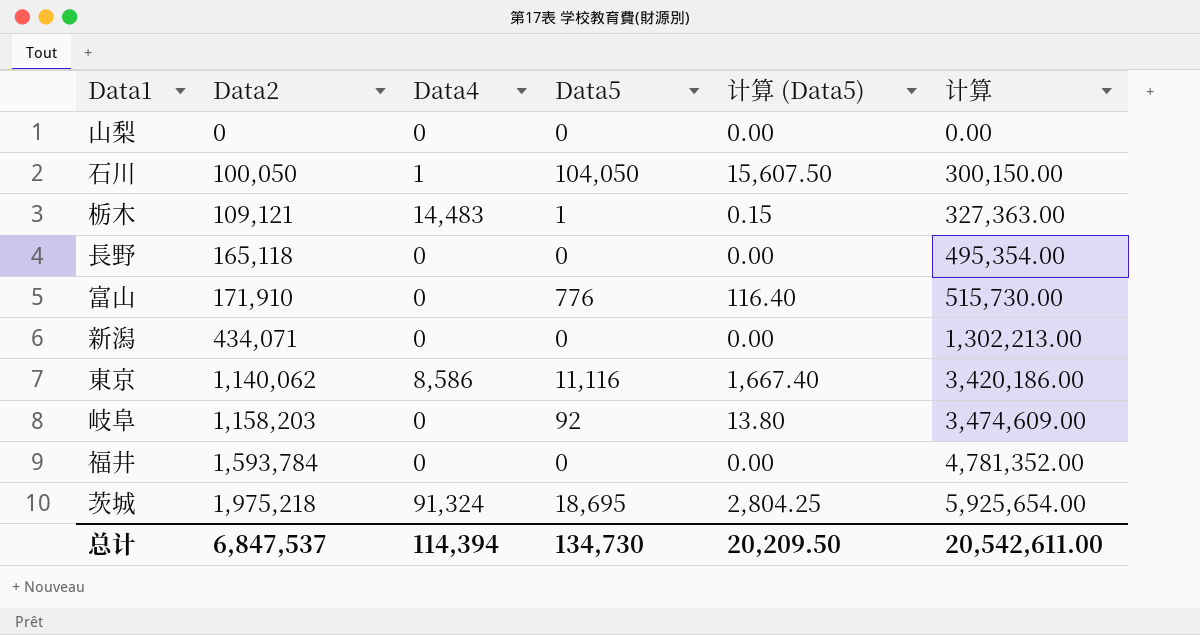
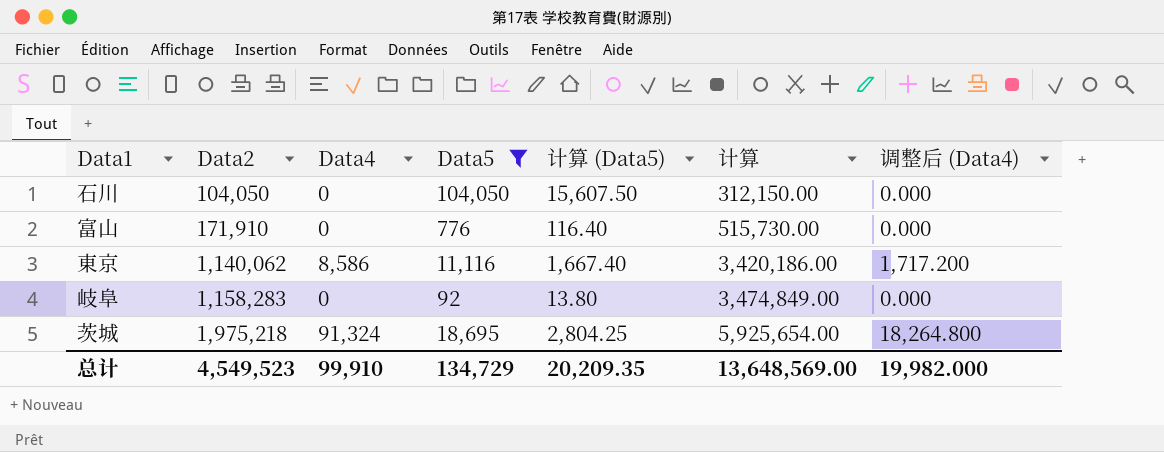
filter: none -> Data5 >= 92
column 调整后 (Data4) | formula: none -> [Data4] * 0.2
石川 | Data2: 100,050 -> 104,050
石川 | Data4: 1 -> 0
石川 | 计算: 300,150.00 -> 312,150.00
岐阜 | Data2: 1,158,203 -> 1,158,283
岐阜 | 计算: 3,474,609.00 -> 3,474,849.00
总计 | Data2: 6,847,537 -> 4,549,523
总计 | Data4: 114,394 -> 99,910
总计 | Data5: 134,730 -> 134,729
总计 | 计算 (Data5): 20,209.50 -> 20,209.35
总计 | 计算: 20,542,611.00 -> 13,648,569.00

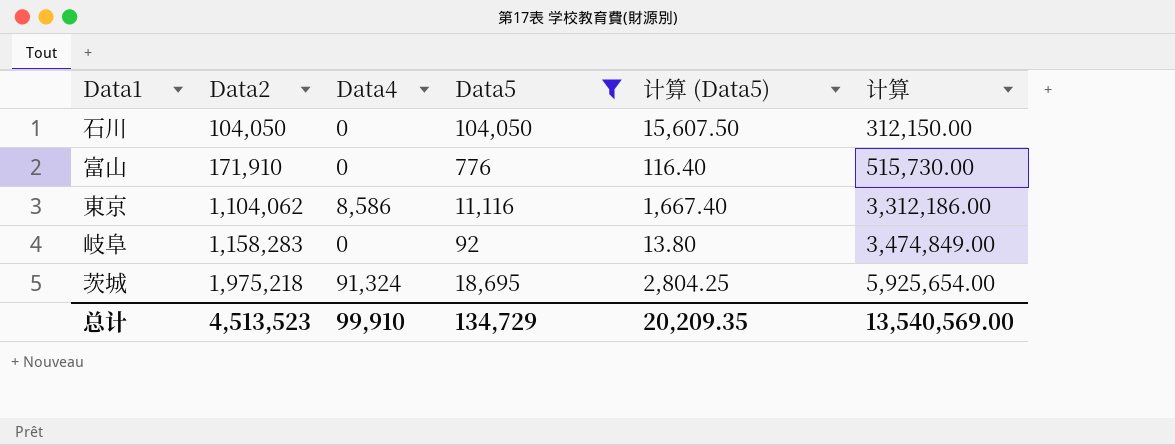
column 调整后 (Data4) | formula: [Data4] * 0.2 -> none
東京 | Data2: 1,140,062 -> 1,104,062
東京 | 计算: 3,420,186.00 -> 3,312,186.00
总计 | Data2: 4,549,523 -> 4,513,523
总计 | 计算: 13,648,569.00 -> 13,540,569.00

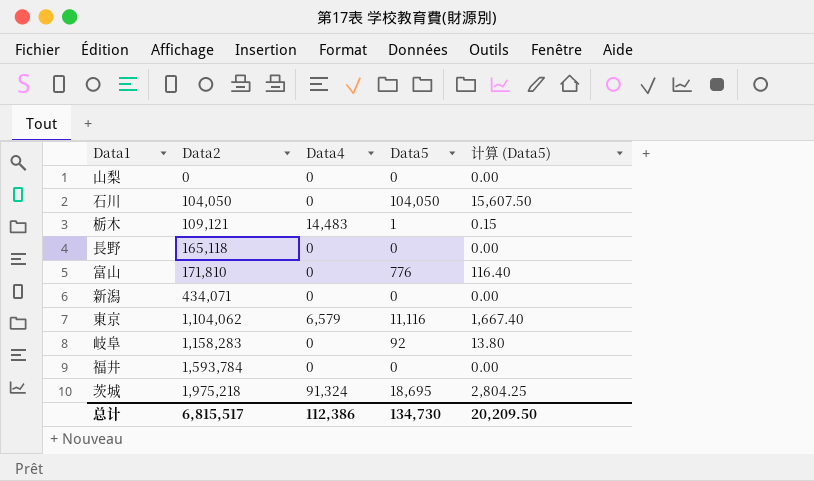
filter: Data5 >= 92 -> none
column 计算 | formula: [Data2] * 3 -> none
富山 | Data2: 171,910 -> 171,810
東京 | Data4: 8,586 -> 6,579
总计 | Data2: 4,513,523 -> 6,815,517
总计 | Data4: 99,910 -> 112,386
总计 | Data5: 134,729 -> 134,730
总计 | 计算 (Data5): 20,209.35 -> 20,209.50

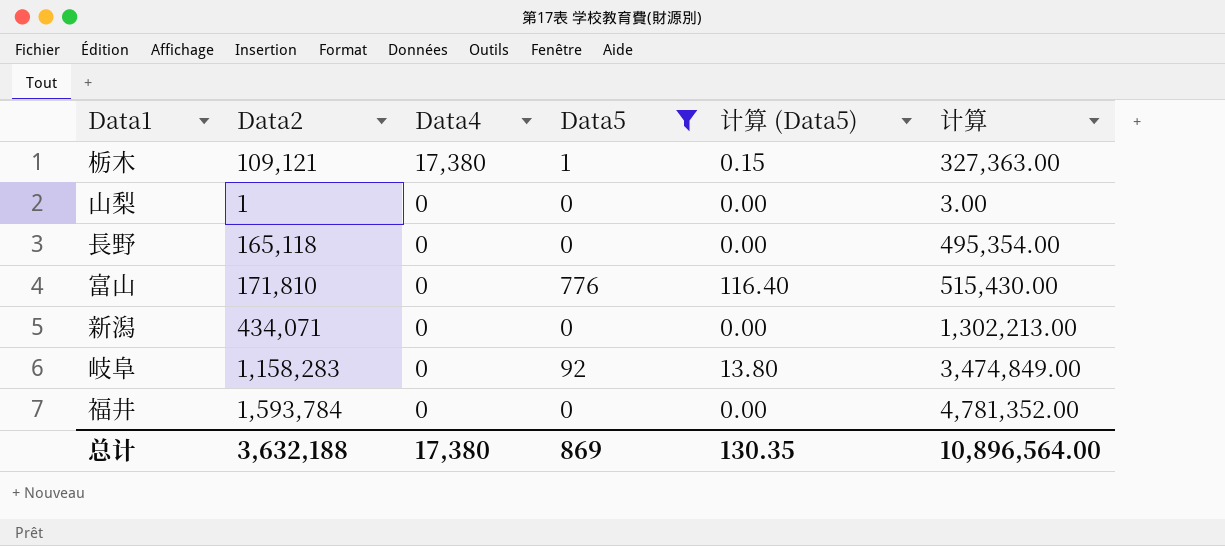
filter: none -> Data5 <= 776
row order: Data2 ascending -> Data4 descending
column 计算 | formula: none -> [Data2] * 3
栃木 | Data4: 14,483 -> 17,380
山梨 | Data2: 0 -> 1
总计 | Data2: 6,815,517 -> 3,632,188
总计 | Data4: 112,386 -> 17,380
总计 | Data5: 134,730 -> 869
总计 | 计算 (Data5): 20,209.50 -> 130.35

